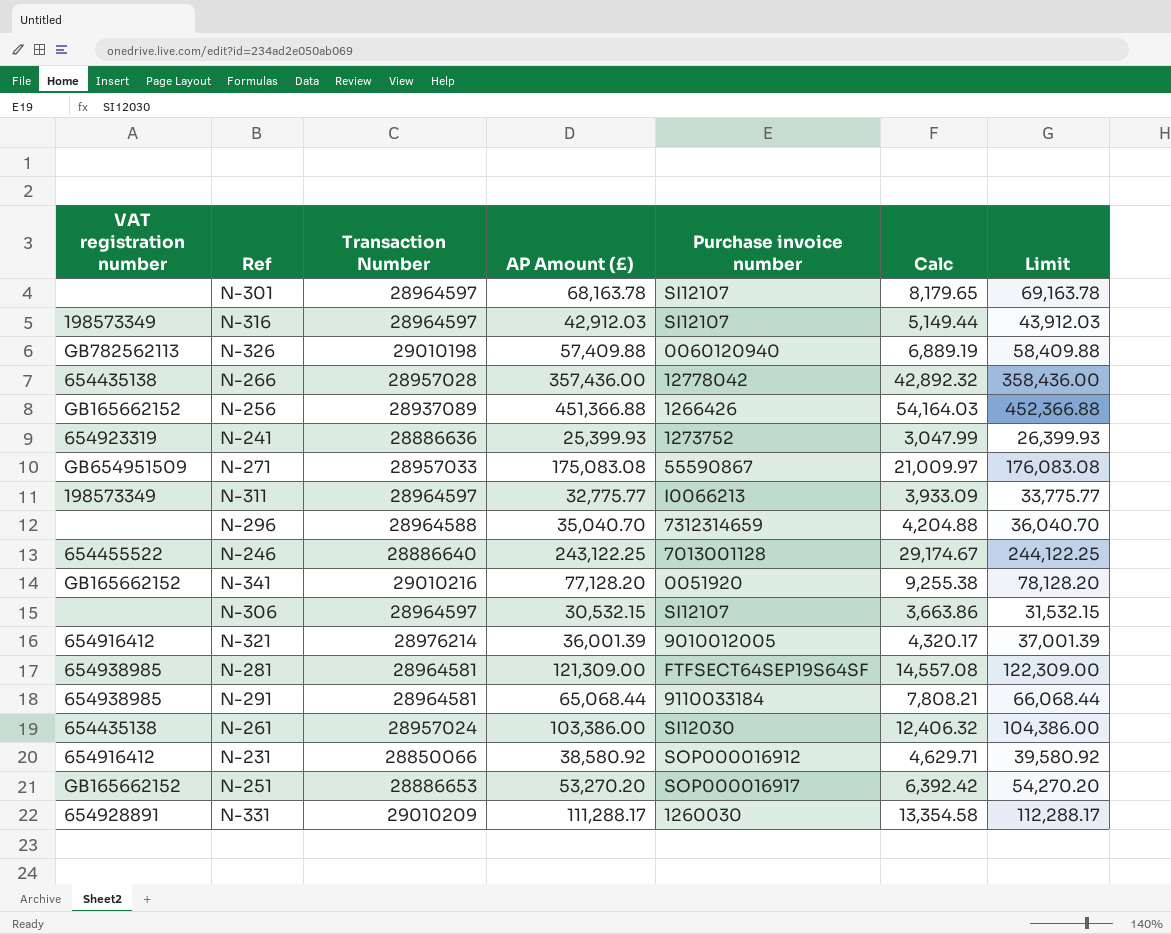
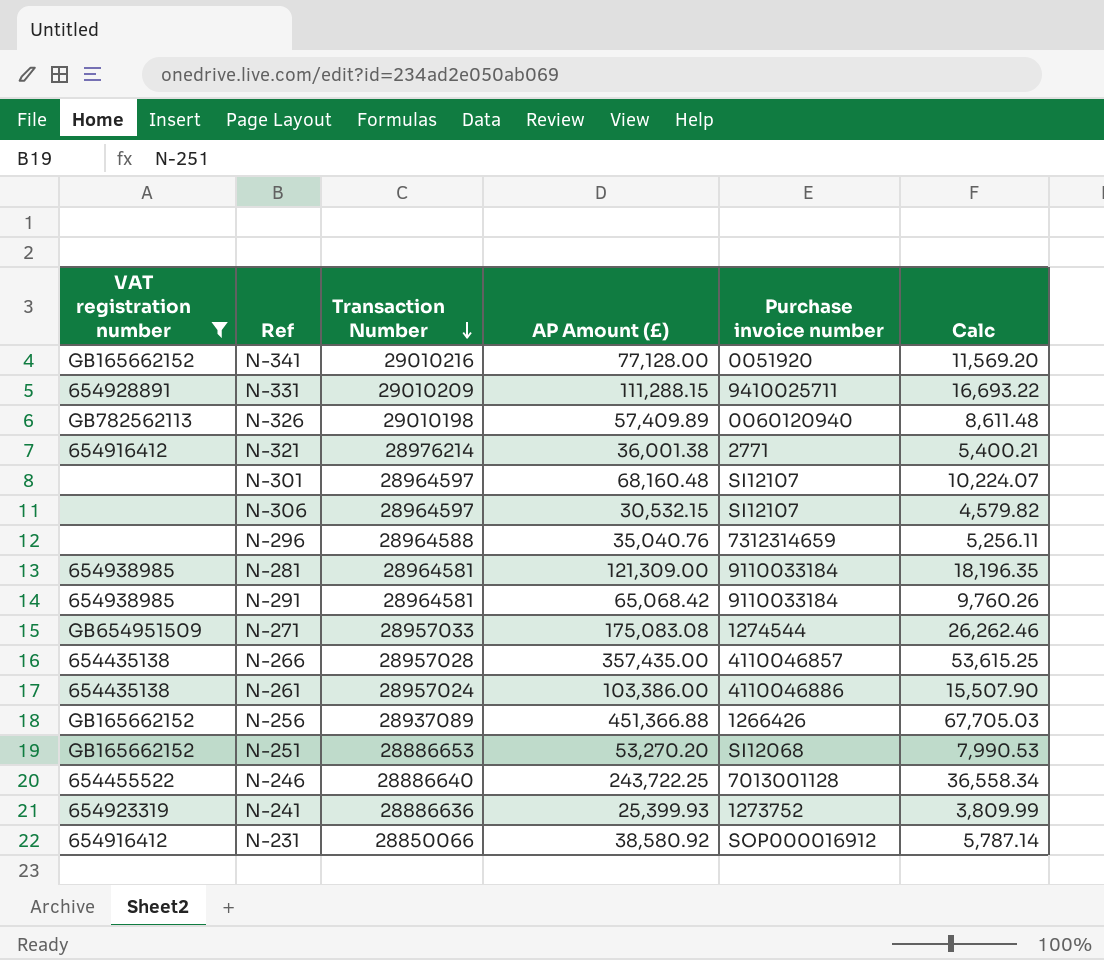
filter: none -> VAT registration number != 198573349
row order: none -> Transaction Number descending
column Limit | formula: [AP Amount (£)] + 1000 -> none
column Calc | formula: [AP Amount (£)] * 0.12 -> [AP Amount (£)] * 0.15
N-341 | AP Amount (£): 77,128.20 -> 77,128.00
N-331 | AP Amount (£): 111,288.17 -> 111,288.15
N-331 | Purchase invoice number: 1260030 -> 9410025711
N-326 | AP Amount (£): 57,409.88 -> 57,409.89
N-321 | AP Amount (£): 36,001.39 -> 36,001.38
N-321 | Purchase invoice number: 9010012005 -> 2771
N-301 | AP Amount (£): 68,163.78 -> 68,160.48
N-296 | AP Amount (£): 35,040.70 -> 35,040.76
N-281 | Purchase invoice number: FTFSECT64SEP19S64SF -> 9110033184
N-291 | AP Amount (£): 65,068.44 -> 65,068.42
N-271 | Purchase invoice number: 55590867 -> 1274544
N-266 | AP Amount (£): 357,436.00 -> 357,435.00
N-266 | Purchase invoice number: 12778042 -> 4110046857
N-261 | Purchase invoice number: SI12030 -> 4110046886
N-251 | Purchase invoice number: SOP000016917 -> SI12068
N-246 | AP Amount (£): 243,122.25 -> 243,722.25

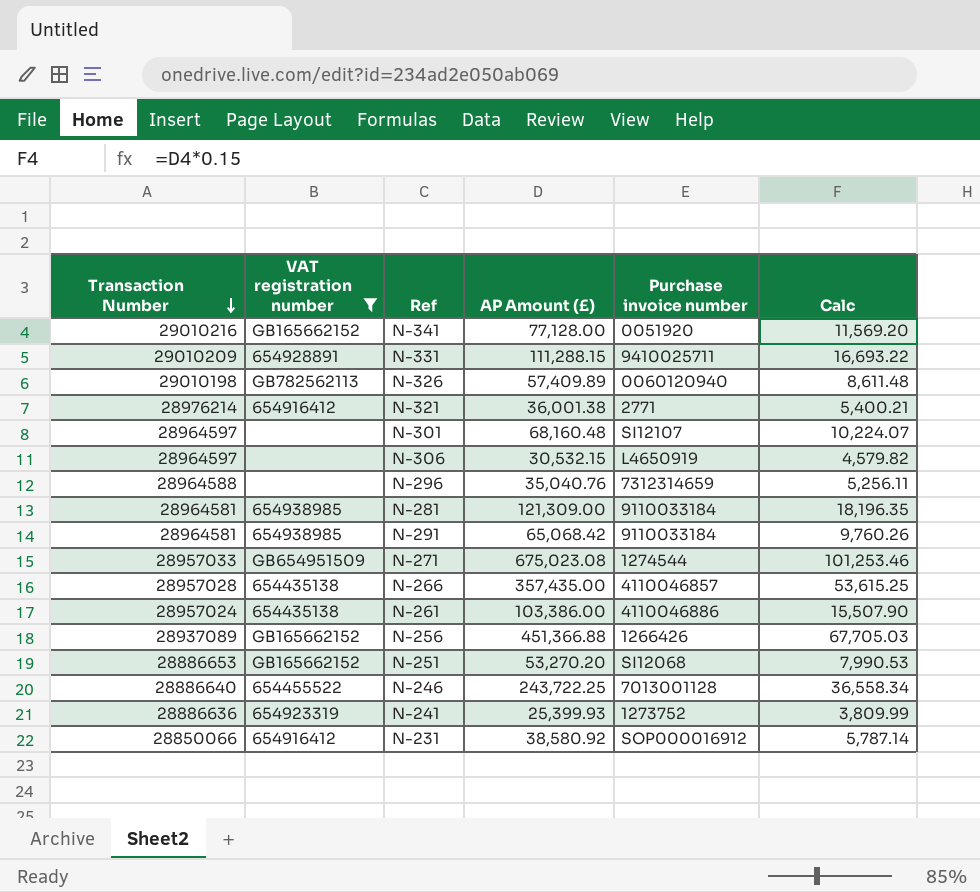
column Transaction Number | position: 3 -> 1
N-306 | Purchase invoice number: SI12107 -> L4650919
N-271 | AP Amount (£): 175,083.08 -> 675,023.08
N-271 | Calc: 26,262.46 -> 101,253.46

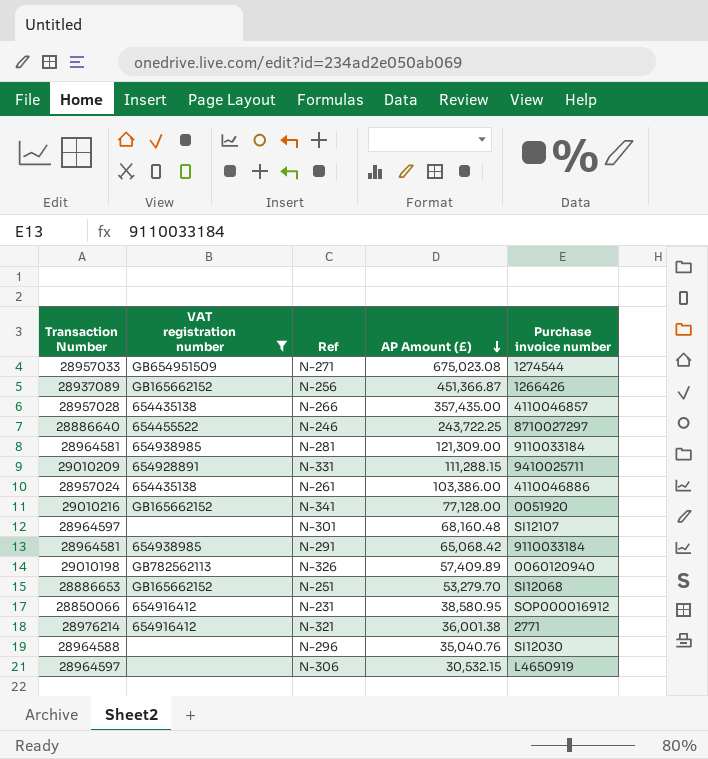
row order: Transaction Number descending -> AP Amount (£) descending
column Calc | formula: [AP Amount (£)] * 0.15 -> none
row N-241: 28886636 | 654923319 | 25,399.93 | 1273752 | 3,809.99 -> none
N-256 | AP Amount (£): 451,366.88 -> 451,366.87
N-246 | Purchase invoice number: 7013001128 -> 8710027297
N-251 | AP Amount (£): 53,270.20 -> 53,279.70
N-231 | AP Amount (£): 38,580.92 -> 38,580.95
N-296 | Purchase invoice number: 7312314659 -> SI12030

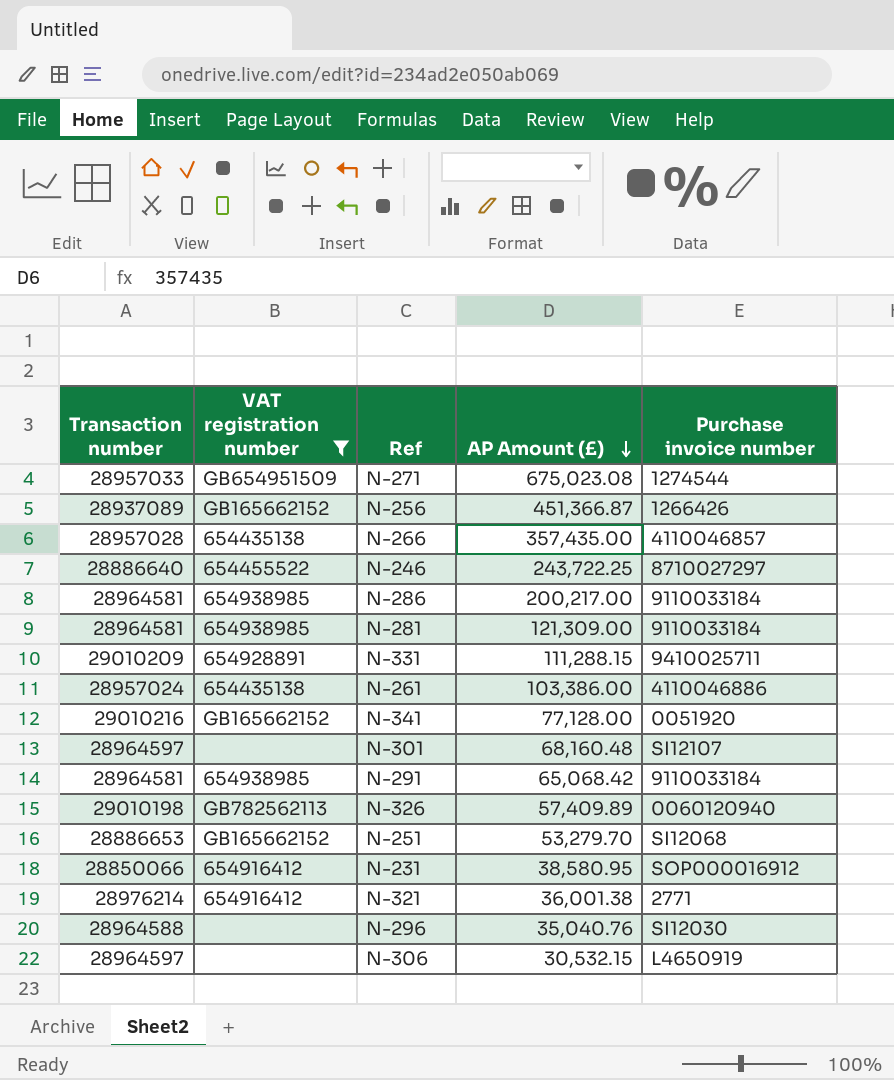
column name: Transaction Number -> Transaction number
row N-286: none -> 28964581 | 654938985 | 200,217.00 | 9110033184

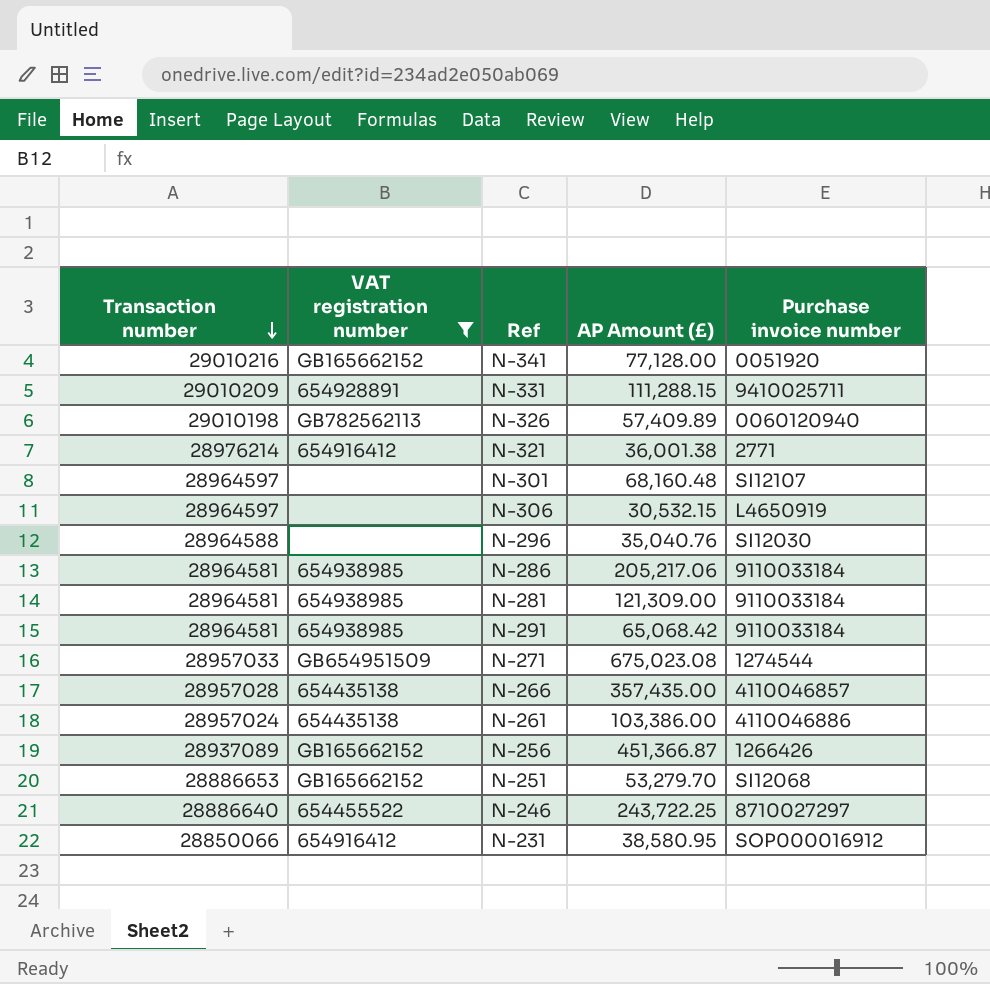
row order: AP Amount (£) descending -> Transaction number descending
N-286 | AP Amount (£): 200,217.00 -> 205,217.06

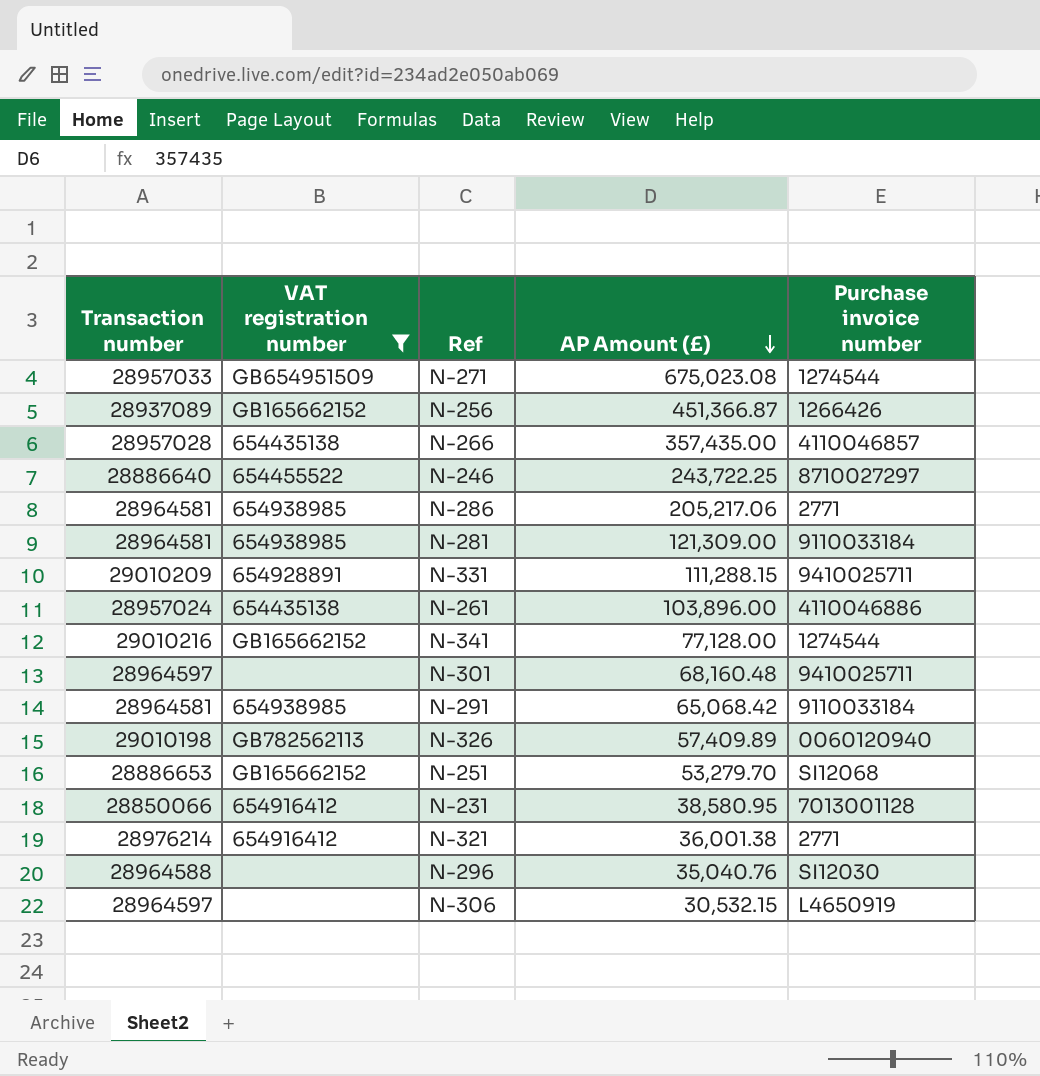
row order: Transaction number descending -> AP Amount (£) descending
N-286 | Purchase invoice number: 9110033184 -> 2771
N-261 | AP Amount (£): 103,386.00 -> 103,896.00
N-341 | Purchase invoice number: 0051920 -> 1274544
N-301 | Purchase invoice number: SI12107 -> 9410025711
N-231 | Purchase invoice number: SOP000016912 -> 7013001128

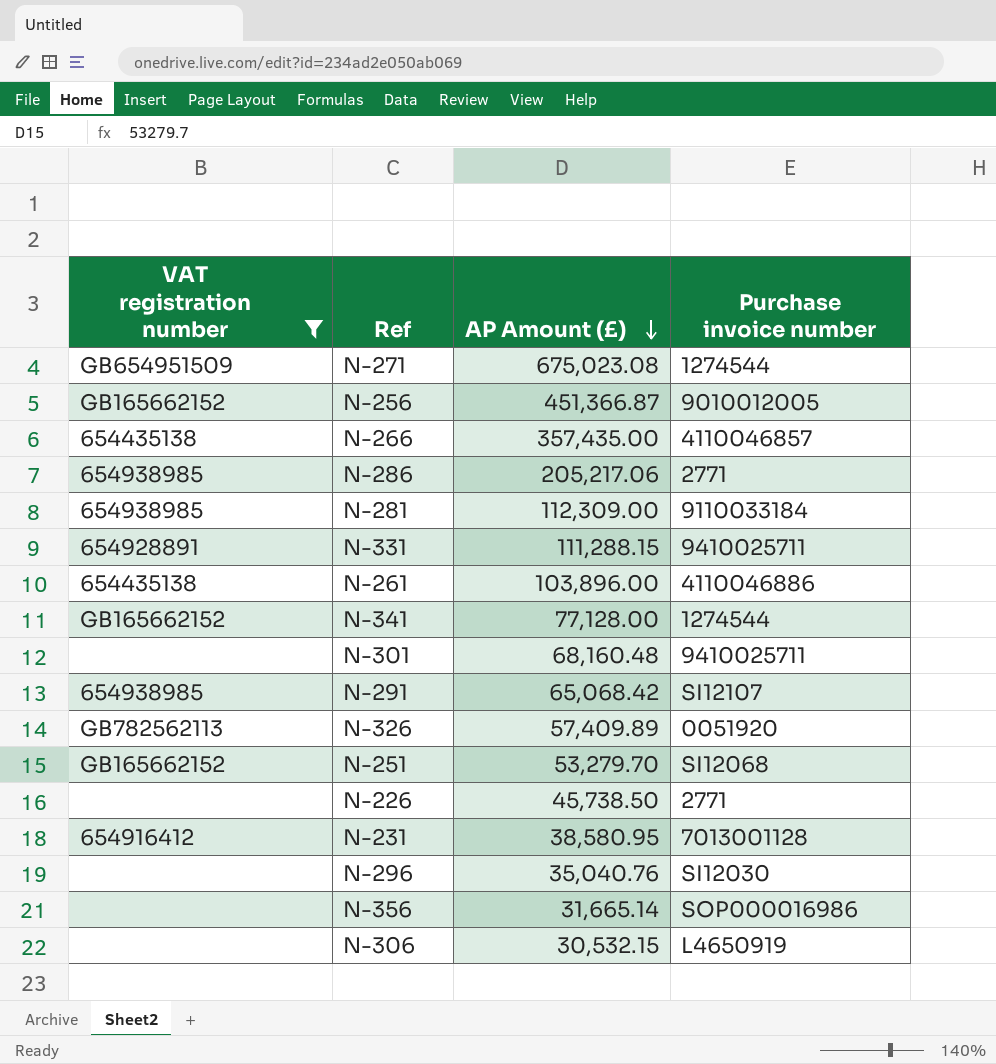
column Transaction number | position: 1 -> none
row N-246: 28886640 | 654455522 | 243,722.25 | 8710027297 -> none
row N-321: 28976214 | 654916412 | 36,001.38 | 2771 -> none
N-256 | Purchase invoice number: 1266426 -> 9010012005
N-281 | AP Amount (£): 121,309.00 -> 112,309.00
N-291 | Purchase invoice number: 9110033184 -> SI12107
N-326 | Purchase invoice number: 0060120940 -> 0051920
row N-226: none -> none | 45,738.50 | 2771
row N-356: none -> none | 31,665.14 | SOP000016986

